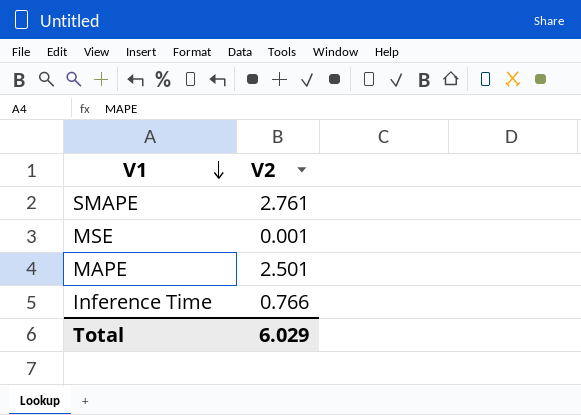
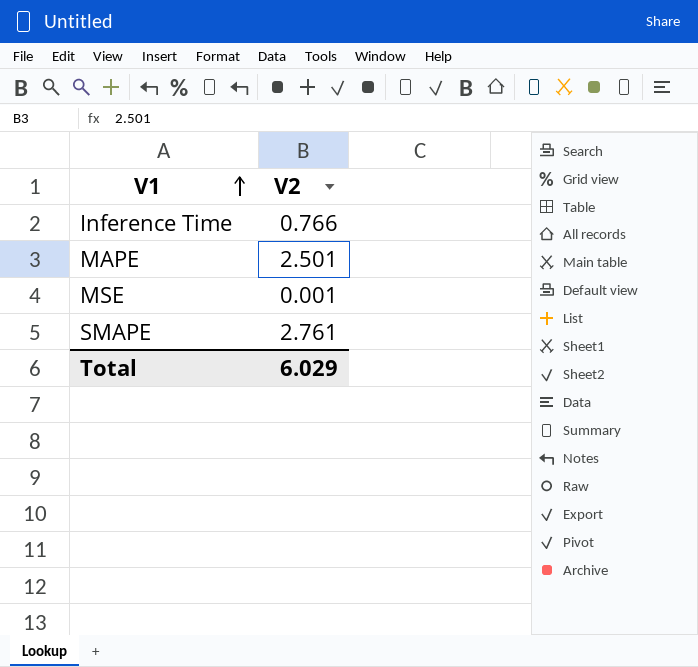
row order: V1 descending -> V1 ascending

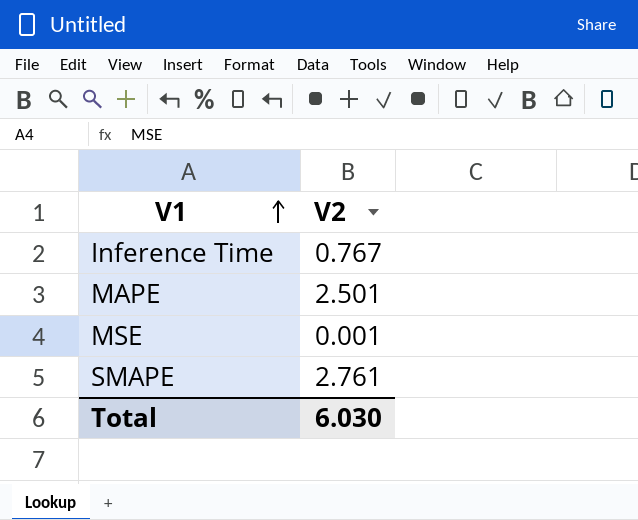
Inference Time | V2: 0.766 -> 0.767
Total | V2: 6.029 -> 6.030

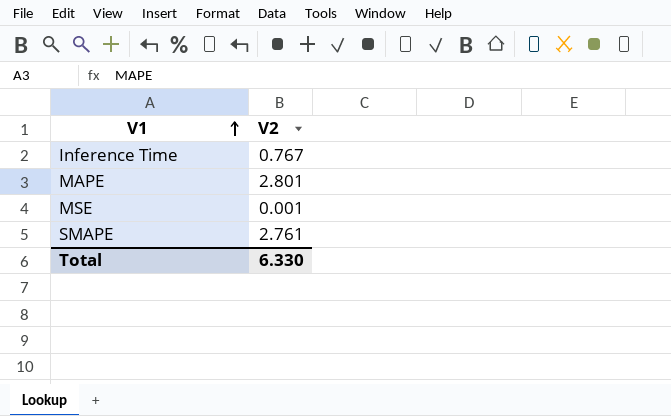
MAPE | V2: 2.501 -> 2.801
Total | V2: 6.030 -> 6.330

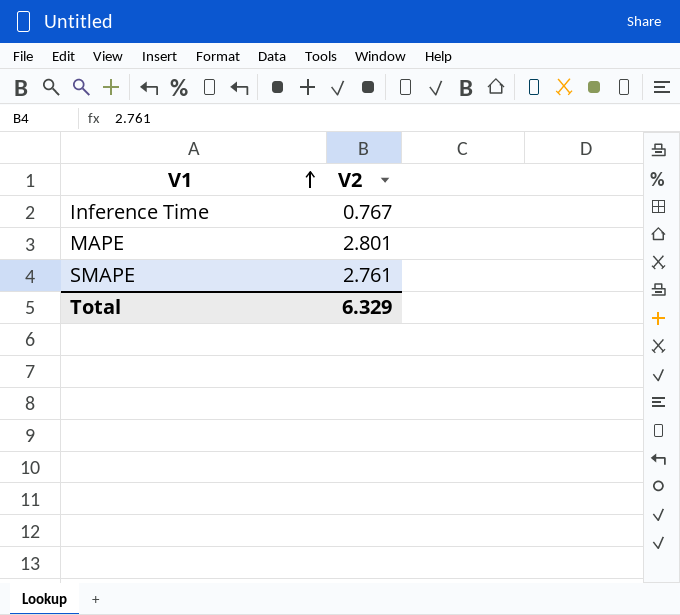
row MSE: 0.001 -> none
Total | V2: 6.330 -> 6.329

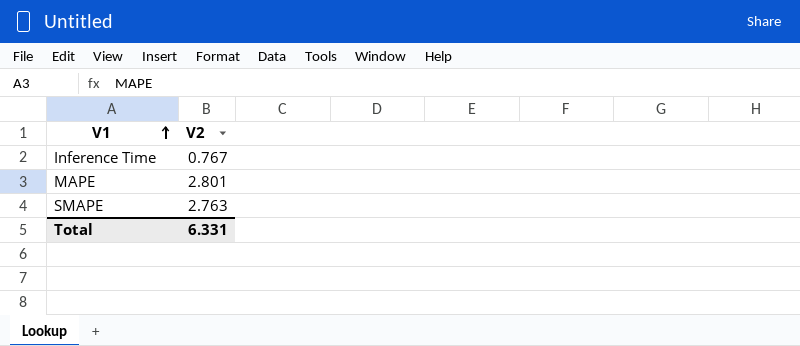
SMAPE | V2: 2.761 -> 2.763
Total | V2: 6.329 -> 6.331

